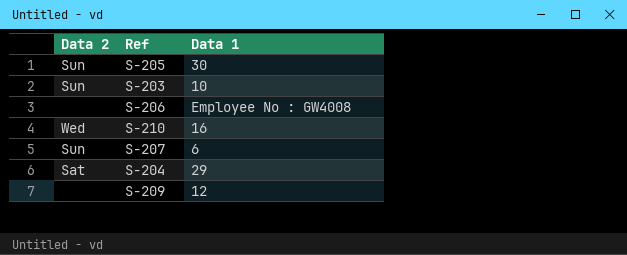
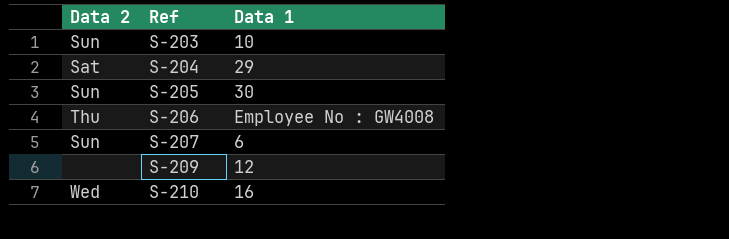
row order: none -> Ref ascending
S-206 | Data 2: none -> Thu

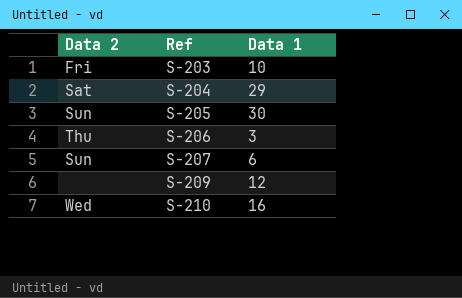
S-203 | Data 2: Sun -> Fri
S-206 | Data 1: Employee No : GW4008 -> 3

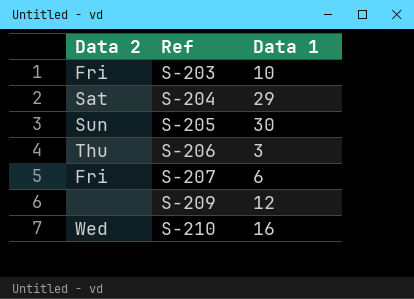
S-207 | Data 2: Sun -> Fri

